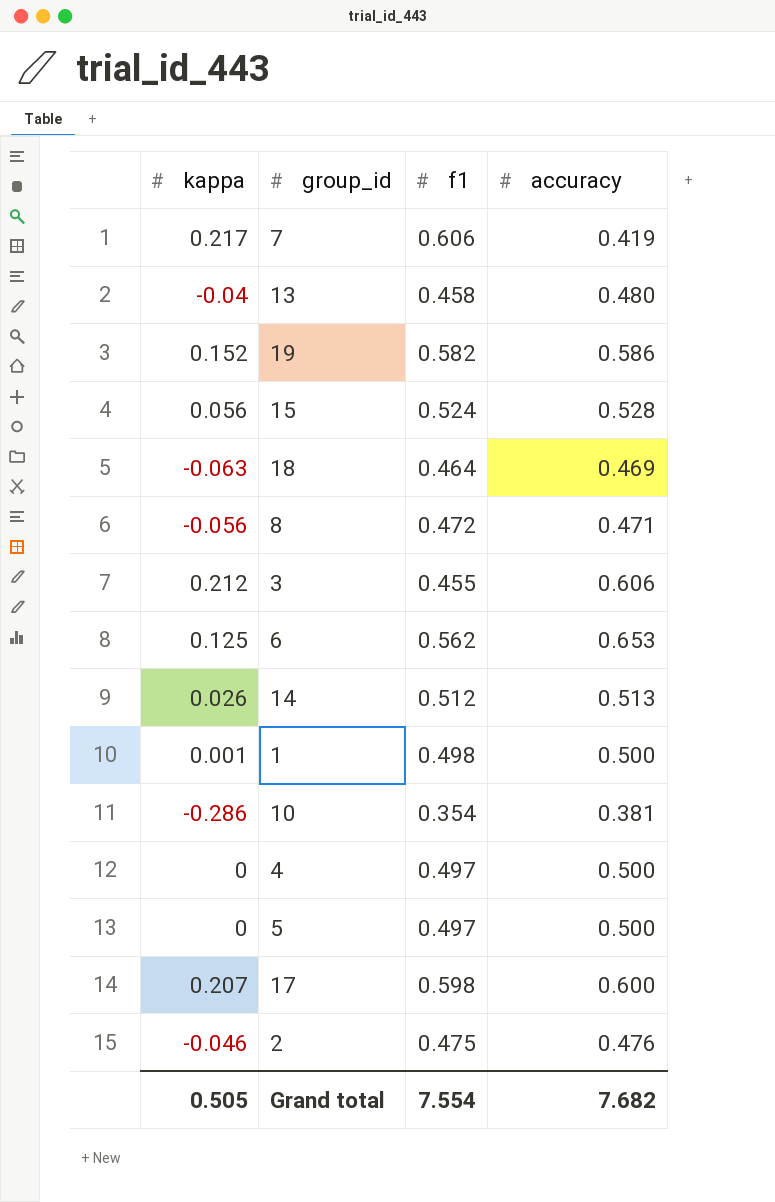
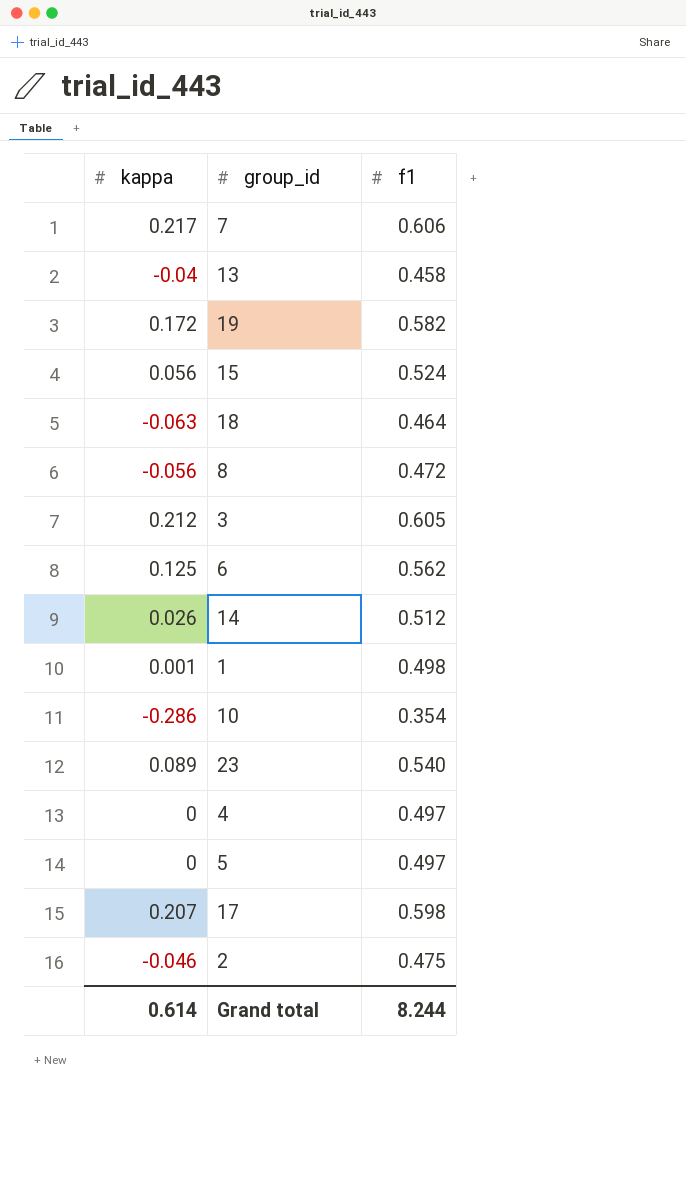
column accuracy | position: 4 -> none
19 | kappa: 0.152 -> 0.172
3 | f1: 0.455 -> 0.605
row 23: none -> 0.089 | 0.540
Grand total | kappa: 0.505 -> 0.614
Grand total | f1: 7.554 -> 8.244

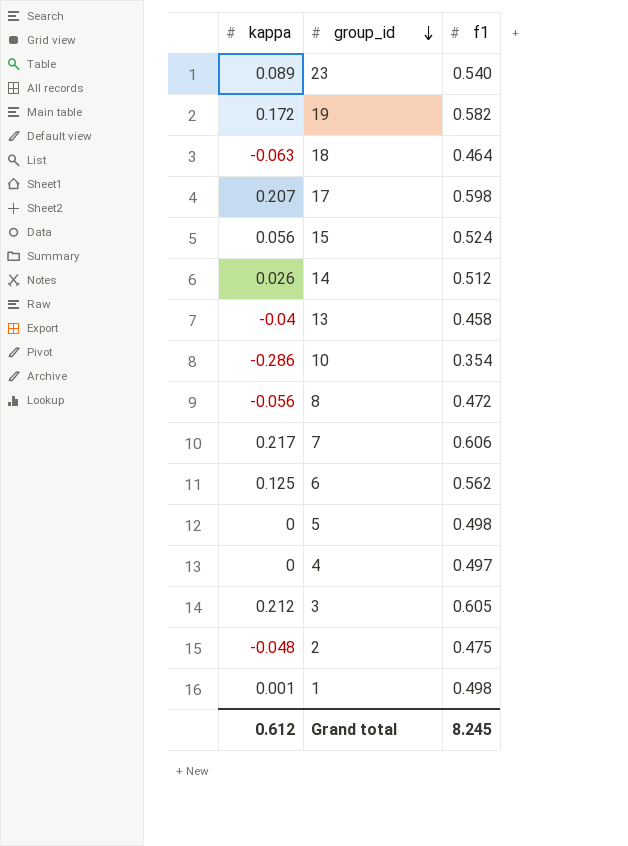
row order: none -> group_id descending
5 | f1: 0.497 -> 0.498
2 | kappa: -0.046 -> -0.048
Grand total | kappa: 0.614 -> 0.612
Grand total | f1: 8.244 -> 8.245

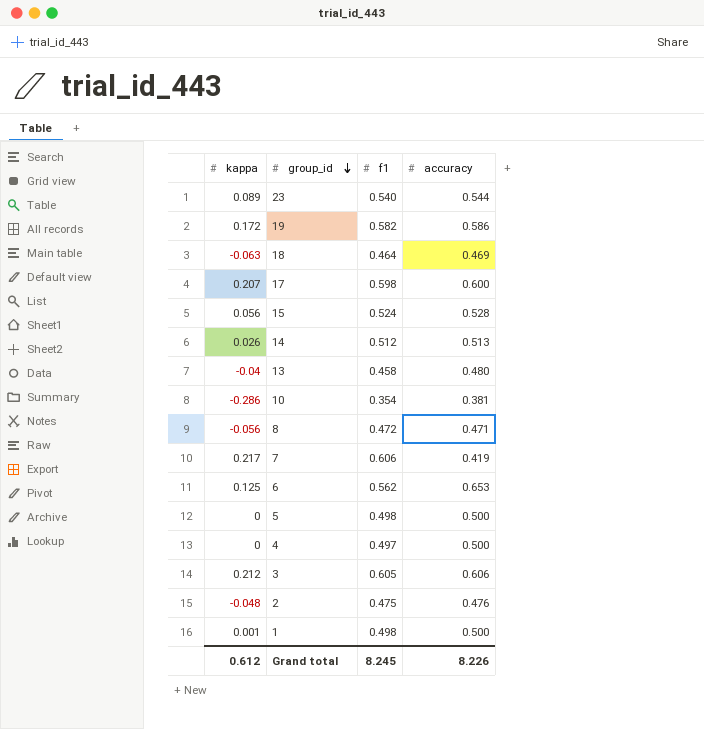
column accuracy | position: none -> 4

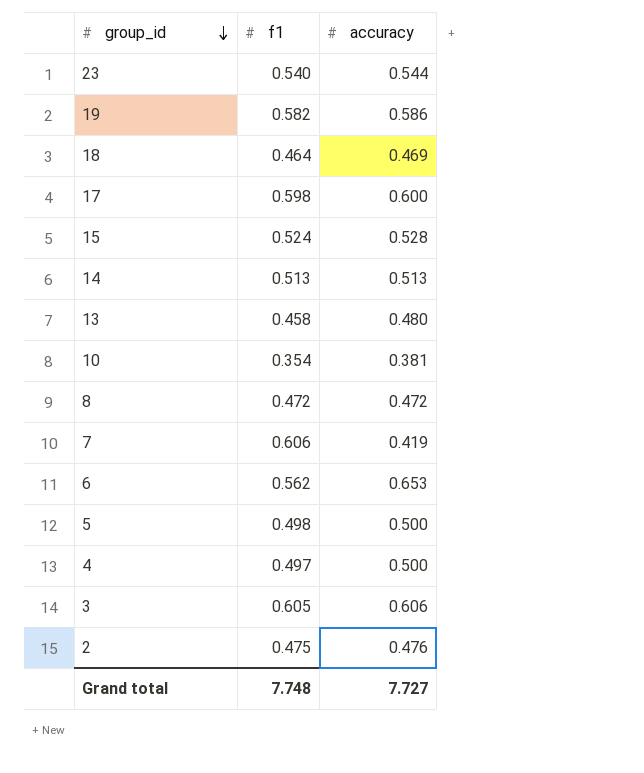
column kappa | position: 1 -> none
row 1: 0.001 | 0.498 | 0.500 -> none
14 | f1: 0.512 -> 0.513
8 | accuracy: 0.471 -> 0.472
Grand total | f1: 8.245 -> 7.748
Grand total | accuracy: 8.226 -> 7.727

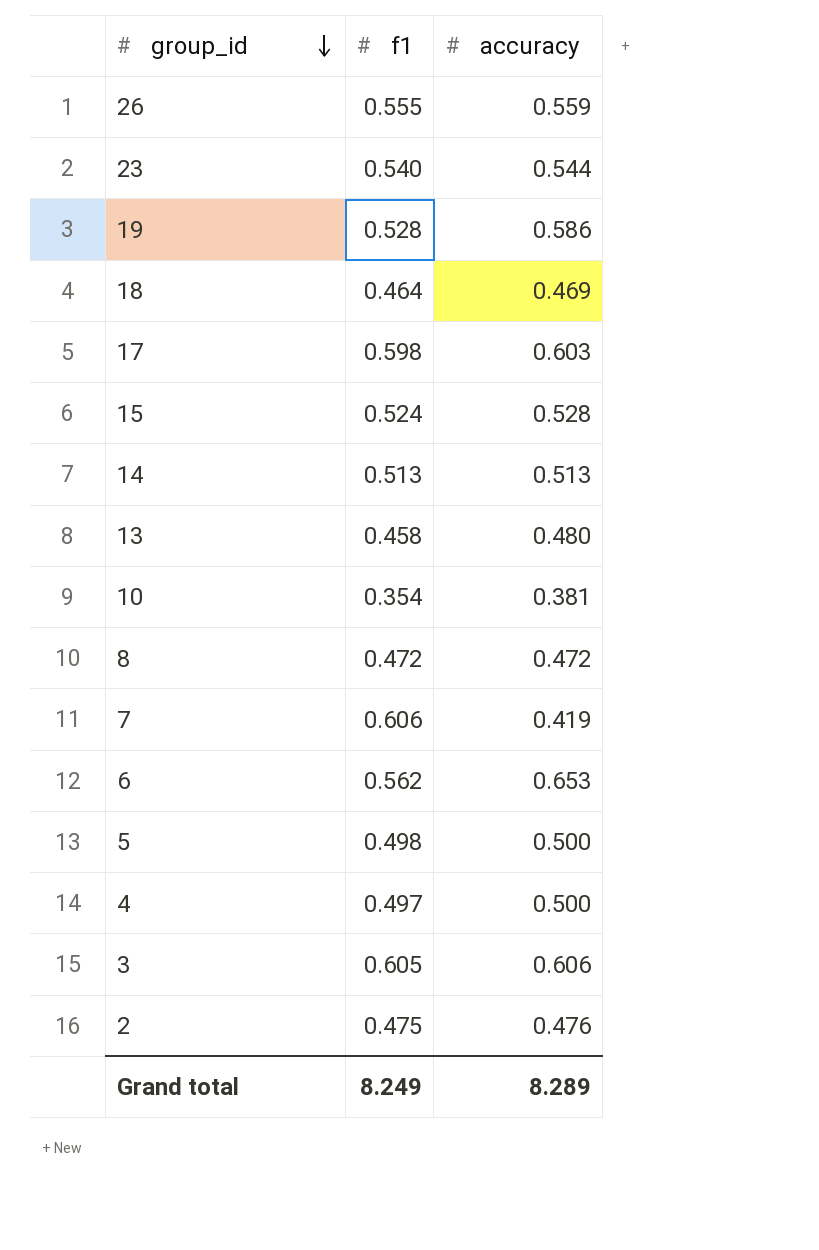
row 26: none -> 0.555 | 0.559
19 | f1: 0.582 -> 0.528
17 | accuracy: 0.600 -> 0.603
Grand total | f1: 7.748 -> 8.249
Grand total | accuracy: 7.727 -> 8.289

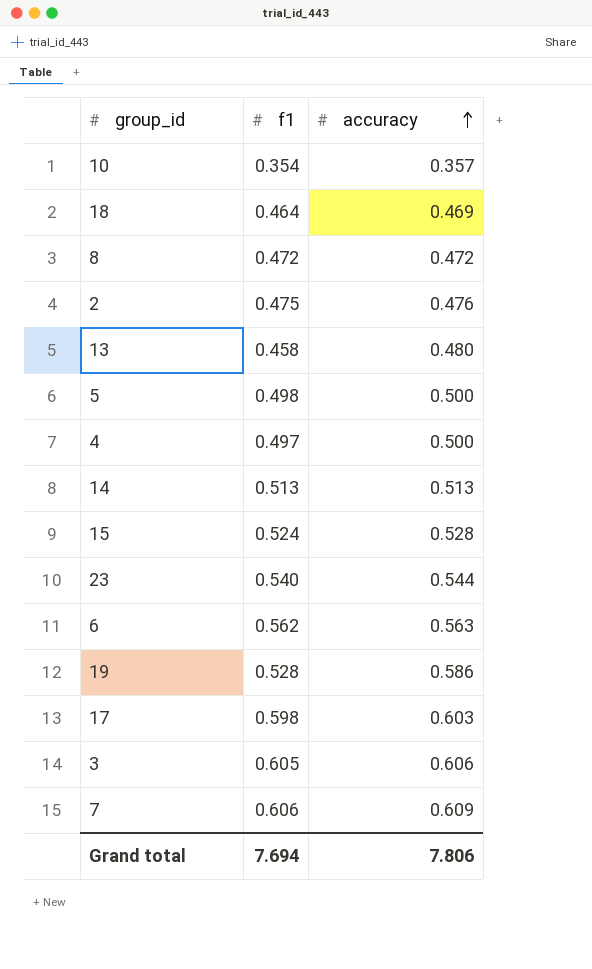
row order: group_id descending -> accuracy ascending
row 26: 0.555 | 0.559 -> none
10 | accuracy: 0.381 -> 0.357
6 | accuracy: 0.653 -> 0.563
7 | accuracy: 0.419 -> 0.609
Grand total | f1: 8.249 -> 7.694
Grand total | accuracy: 8.289 -> 7.806

